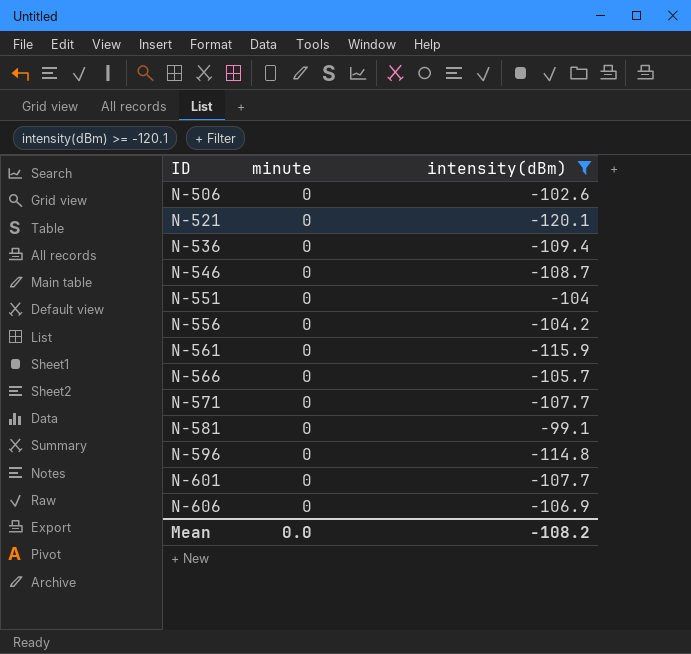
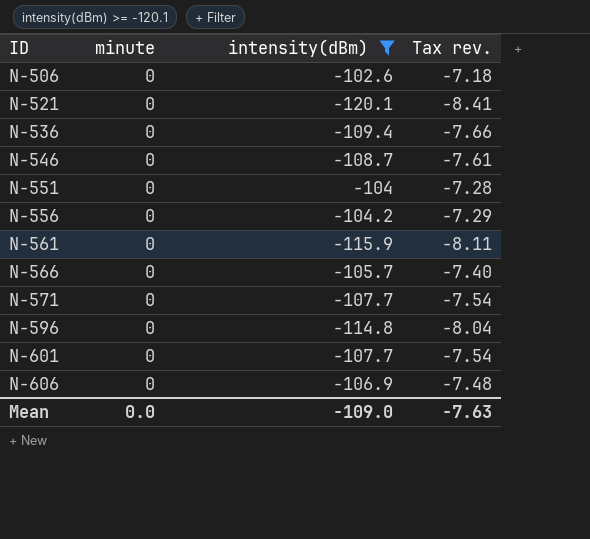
column Tax rev. | formula: none -> [intensity(dBm)] * 0.07
row N-581: 0 | -99.1 -> none
Mean | intensity(dBm): -108.2 -> -109.0

